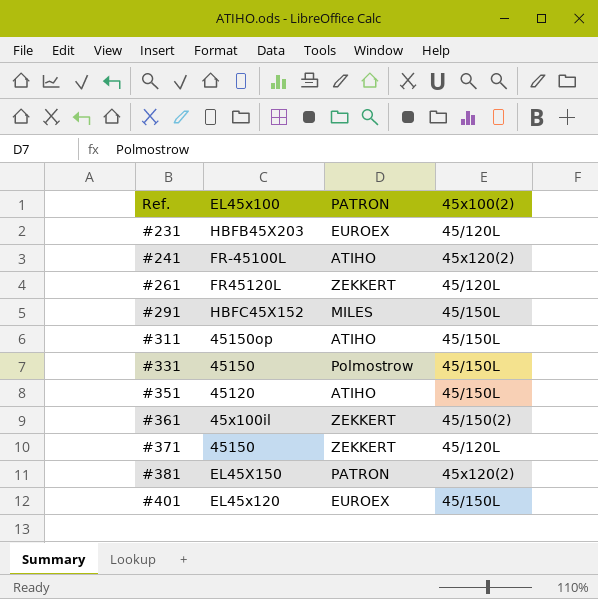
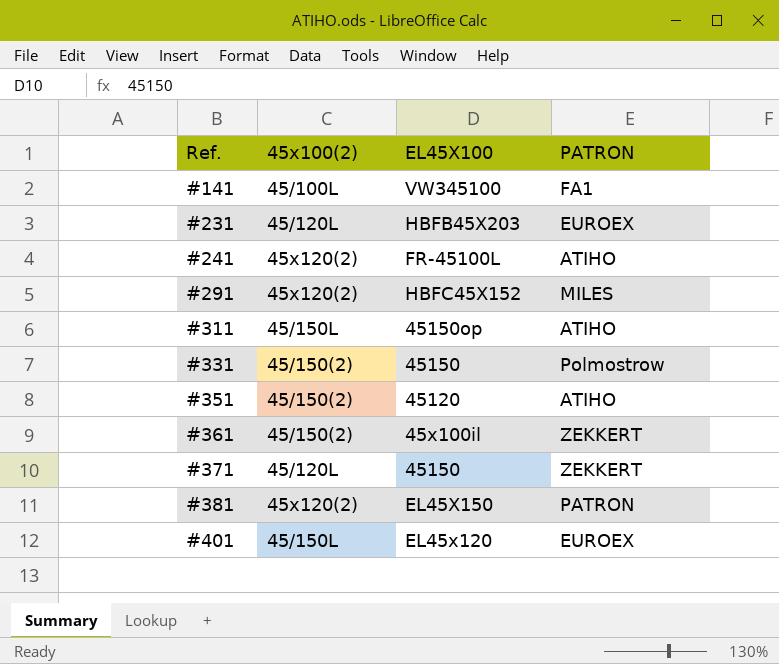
column 45x100(2) | position: 4 -> 2
column name: EL45x100 -> EL45X100
row #261: FR45120L | ZEKKERT | 45/120L -> none
row #141: none -> 45/100L | VW345100 | FA1
#291 | 45x100(2): 45/150L -> 45x120(2)
#331 | 45x100(2): 45/150L -> 45/150(2)
#351 | 45x100(2): 45/150L -> 45/150(2)

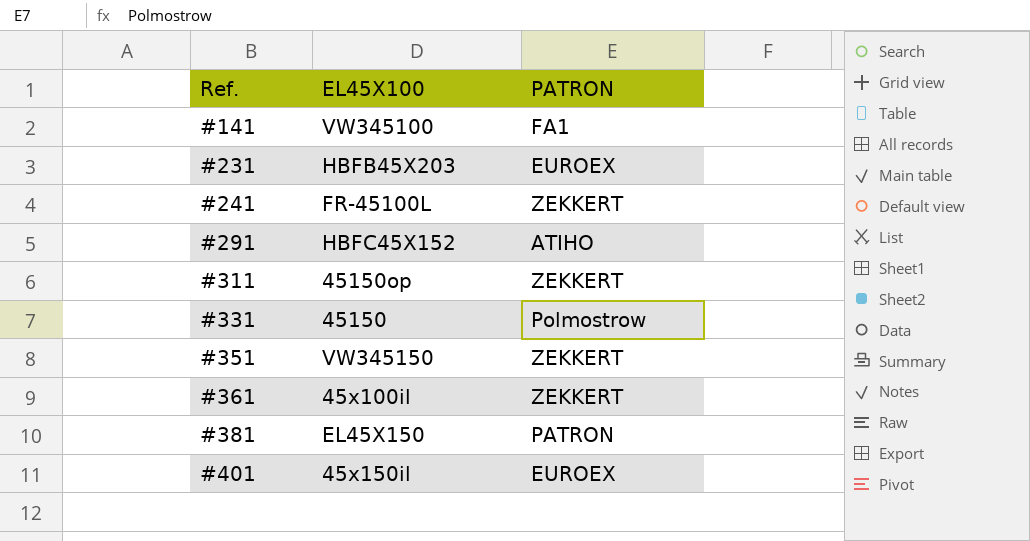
column 45x100(2) | position: 2 -> none
row #371: 45/120L | 45150 | ZEKKERT -> none
#241 | PATRON: ATIHO -> ZEKKERT
#291 | PATRON: MILES -> ATIHO
#311 | PATRON: ATIHO -> ZEKKERT
#351 | EL45X100: 45120 -> VW345150
#351 | PATRON: ATIHO -> ZEKKERT
#401 | EL45X100: EL45x120 -> 45x150il

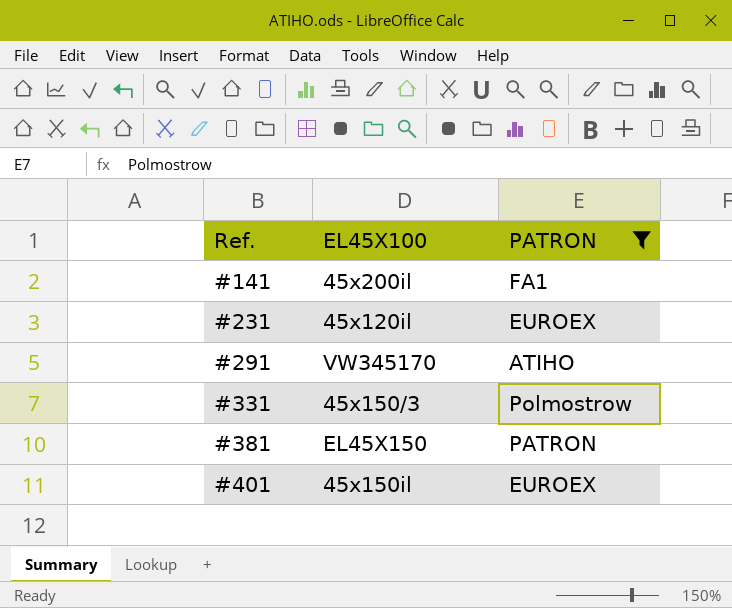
filter: none -> PATRON != ZEKKERT
#141 | EL45X100: VW345100 -> 45x200il
#231 | EL45X100: HBFB45X203 -> 45x120il
#291 | EL45X100: HBFC45X152 -> VW345170
#331 | EL45X100: 45150 -> 45x150/3

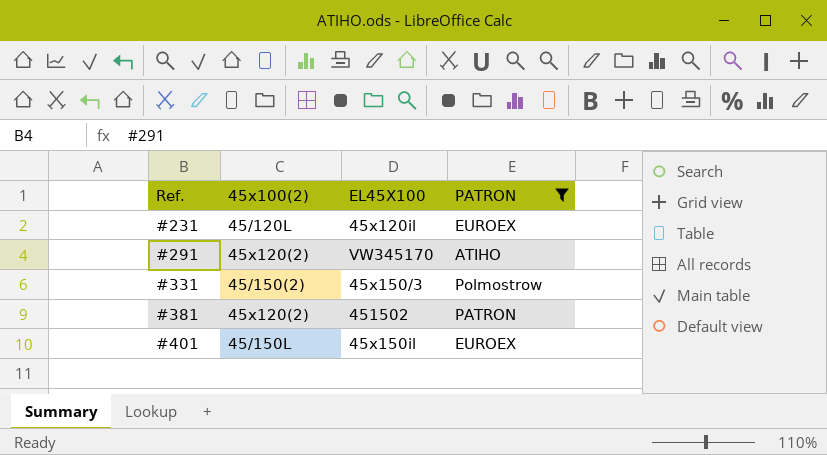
column 45x100(2) | position: none -> 2
row #141: 45x200il | FA1 -> none
#381 | EL45X100: EL45X150 -> 451502

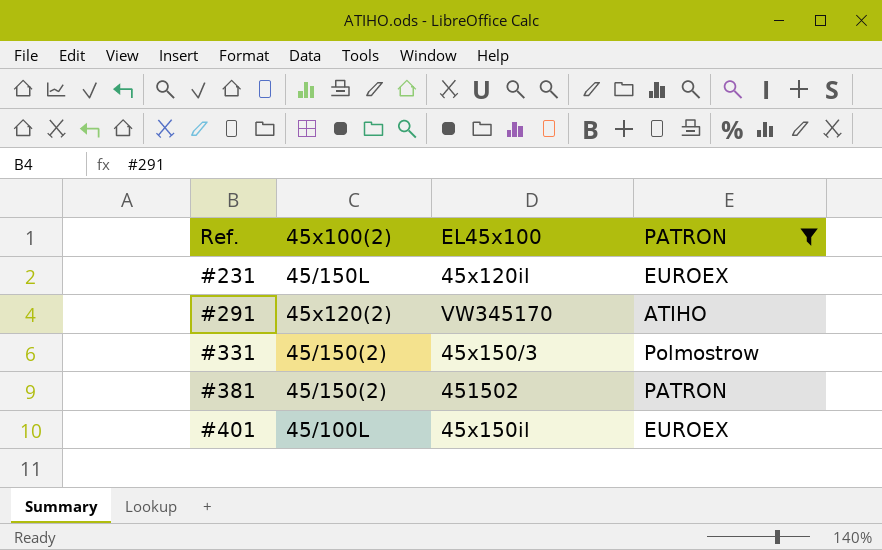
column name: EL45X100 -> EL45x100
#231 | 45x100(2): 45/120L -> 45/150L
#381 | 45x100(2): 45x120(2) -> 45/150(2)
#401 | 45x100(2): 45/150L -> 45/100L

